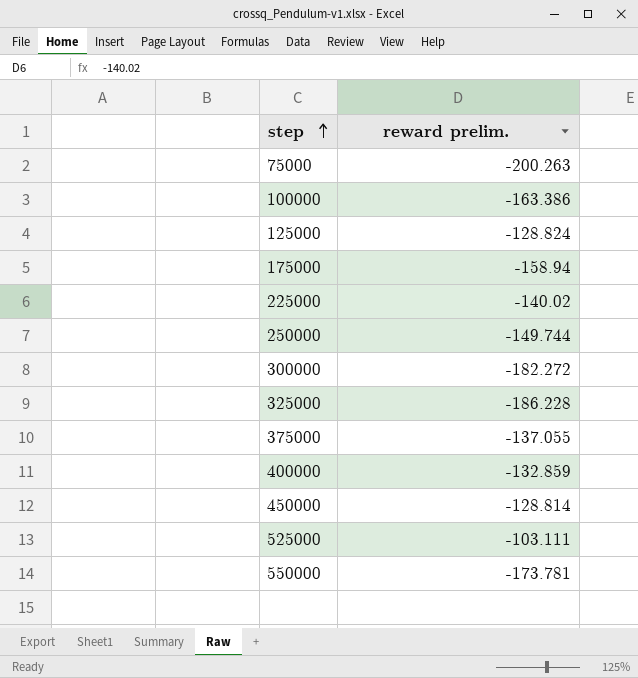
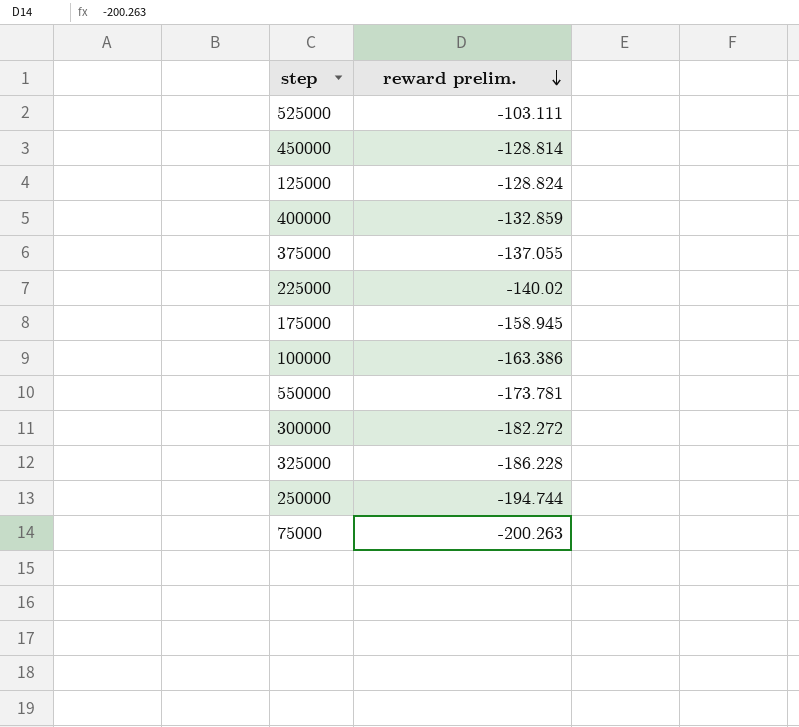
row order: step ascending -> reward prelim. descending
175000 | reward prelim.: -158.94 -> -158.945
250000 | reward prelim.: -149.744 -> -194.744

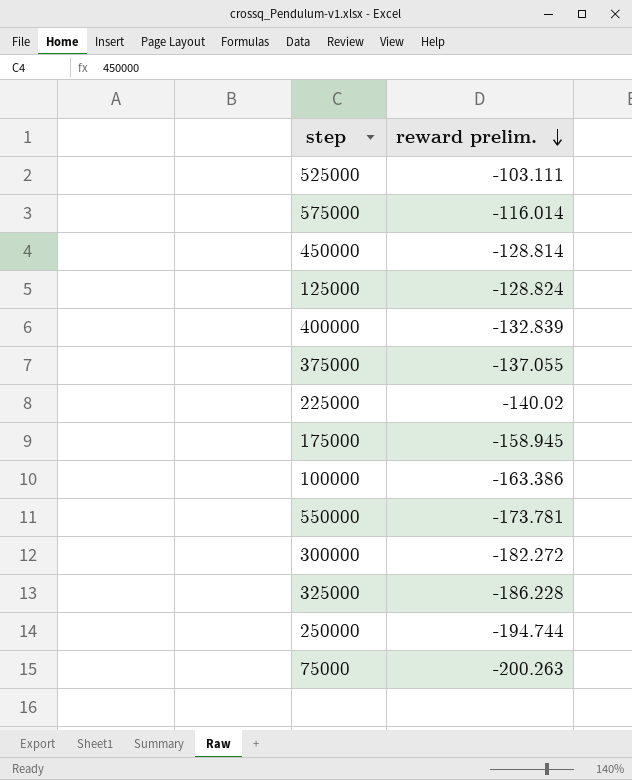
row 575000: none -> -116.014
400000 | reward prelim.: -132.859 -> -132.839

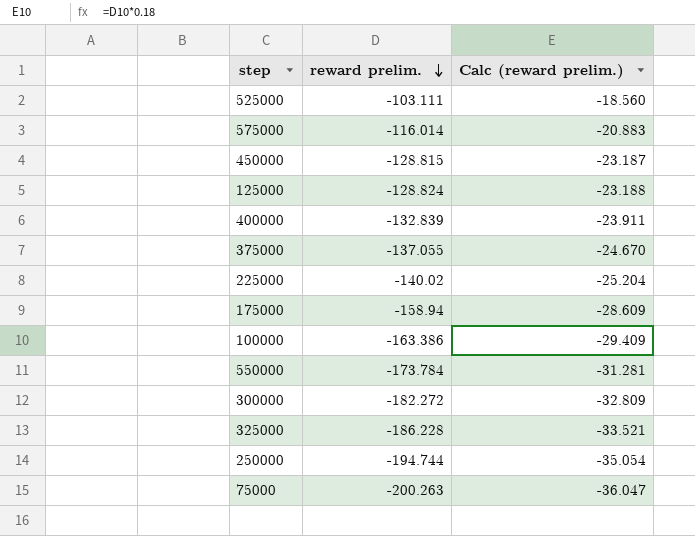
column Calc (reward prelim.) | formula: none -> [reward prelim.] * 0.18
450000 | reward prelim.: -128.814 -> -128.815
175000 | reward prelim.: -158.945 -> -158.94
550000 | reward prelim.: -173.781 -> -173.784

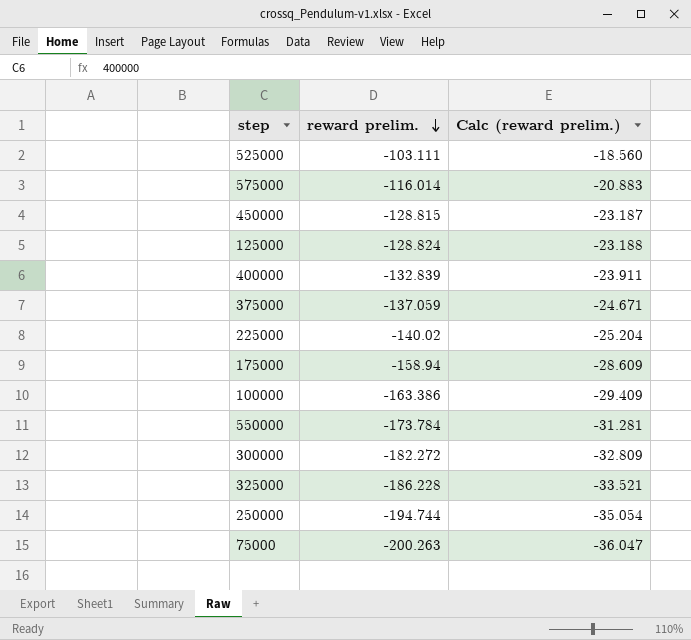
375000 | reward prelim.: -137.055 -> -137.059
375000 | Calc (reward prelim.): -24.670 -> -24.671

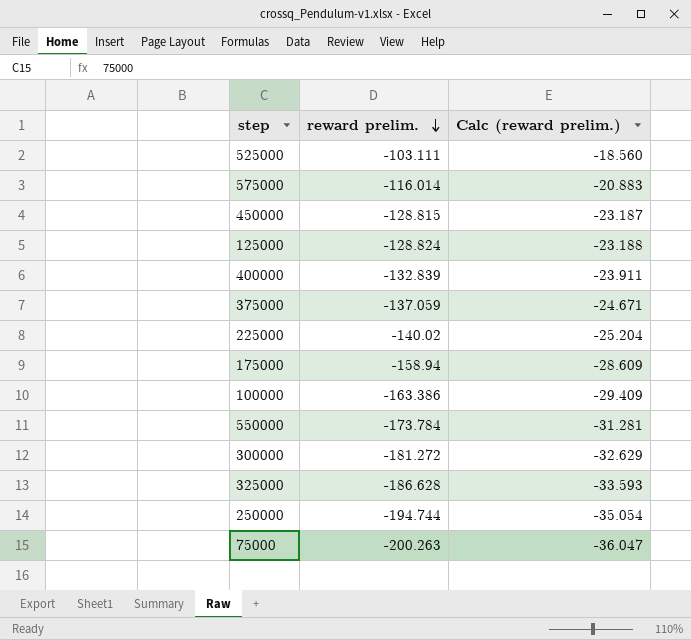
300000 | reward prelim.: -182.272 -> -181.272
300000 | Calc (reward prelim.): -32.809 -> -32.629
325000 | reward prelim.: -186.228 -> -186.628
325000 | Calc (reward prelim.): -33.521 -> -33.593

